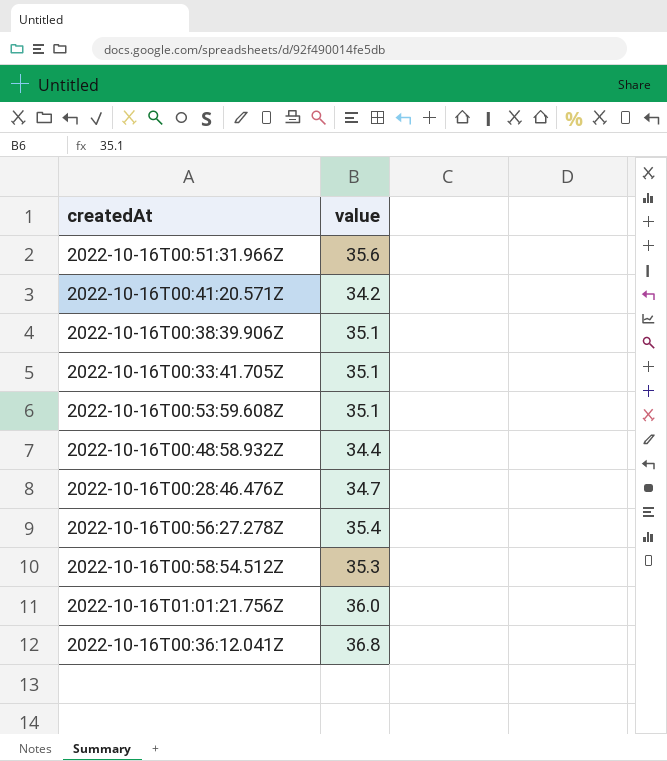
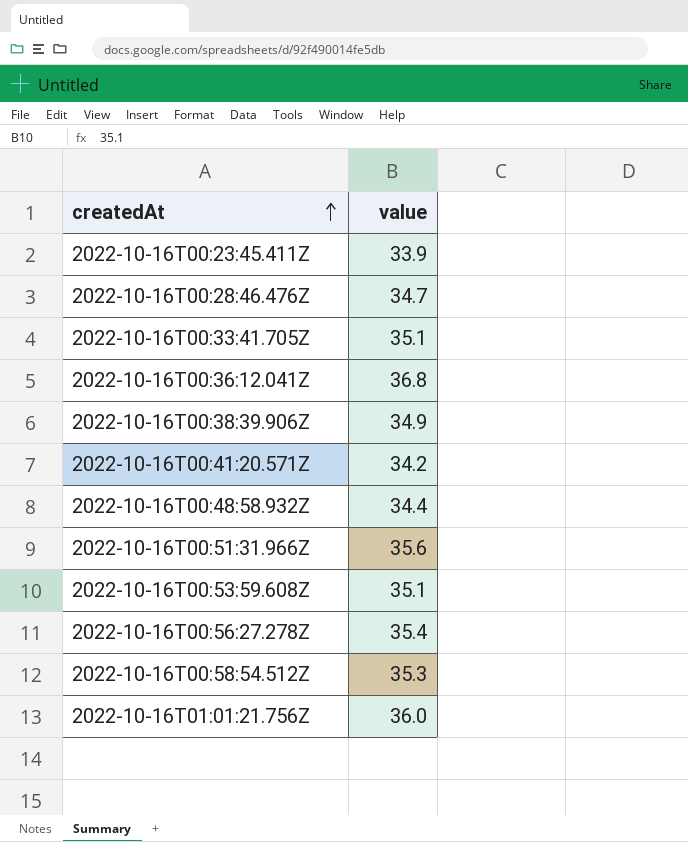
row order: none -> createdAt ascending
row 2022-10-16T00:23:45.411Z: none -> 33.9
2022-10-16T00:38:39.906Z | value: 35.1 -> 34.9

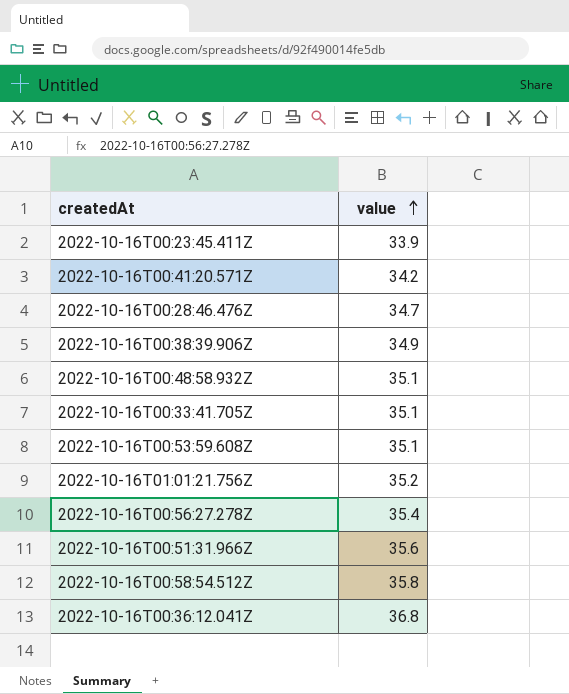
row order: createdAt ascending -> value ascending
2022-10-16T00:48:58.932Z | value: 34.4 -> 35.1
2022-10-16T01:01:21.756Z | value: 36.0 -> 35.2
2022-10-16T00:58:54.512Z | value: 35.3 -> 35.8

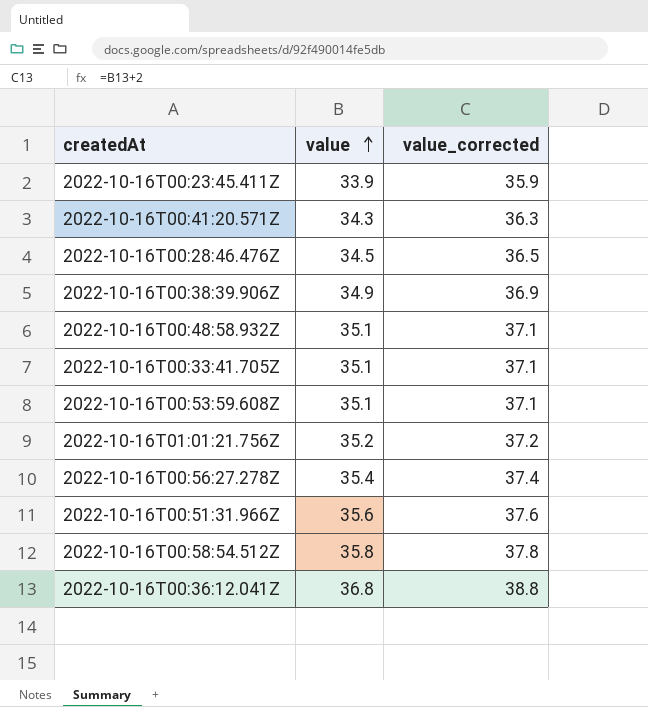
column value_corrected | formula: none -> [value] + 2
2022-10-16T00:41:20.571Z | value: 34.2 -> 34.3
2022-10-16T00:28:46.476Z | value: 34.7 -> 34.5

